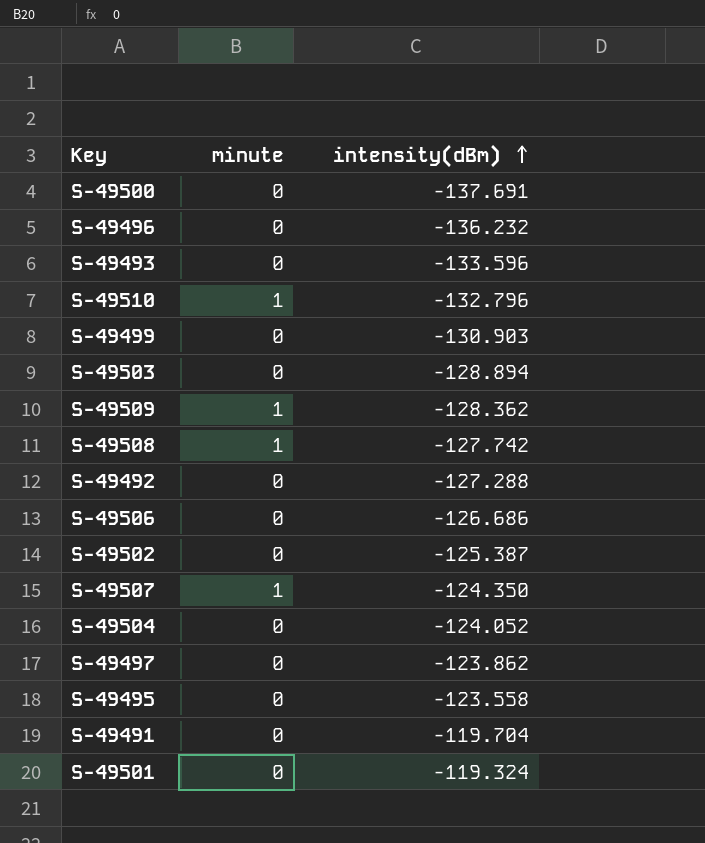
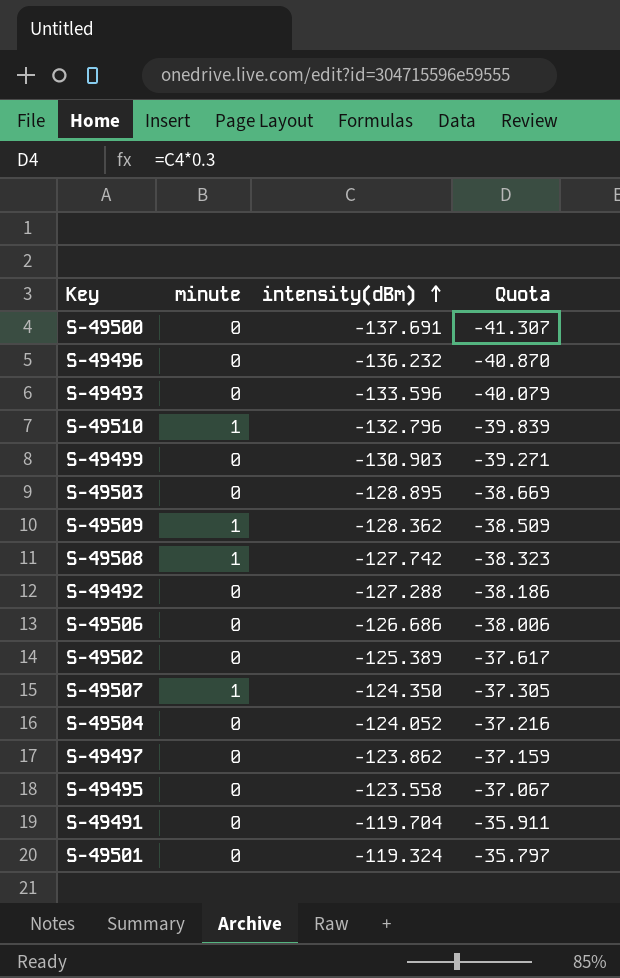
column Quota | formula: none -> [intensity(dBm)] * 0.3
S-49503 | intensity(dBm): -128.894 -> -128.895
S-49502 | intensity(dBm): -125.387 -> -125.389

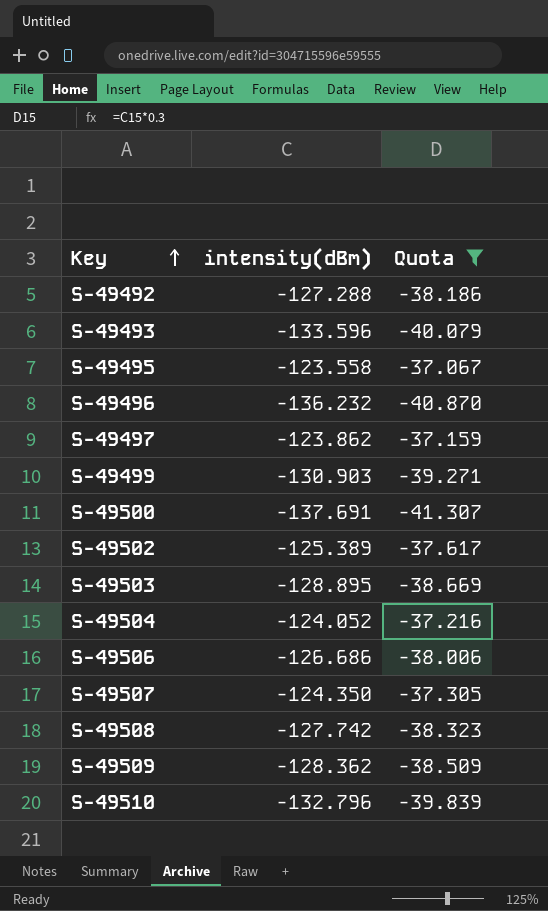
filter: none -> Quota <= -37.067
row order: intensity(dBm) ascending -> Key ascending
column minute | position: 2 -> none

